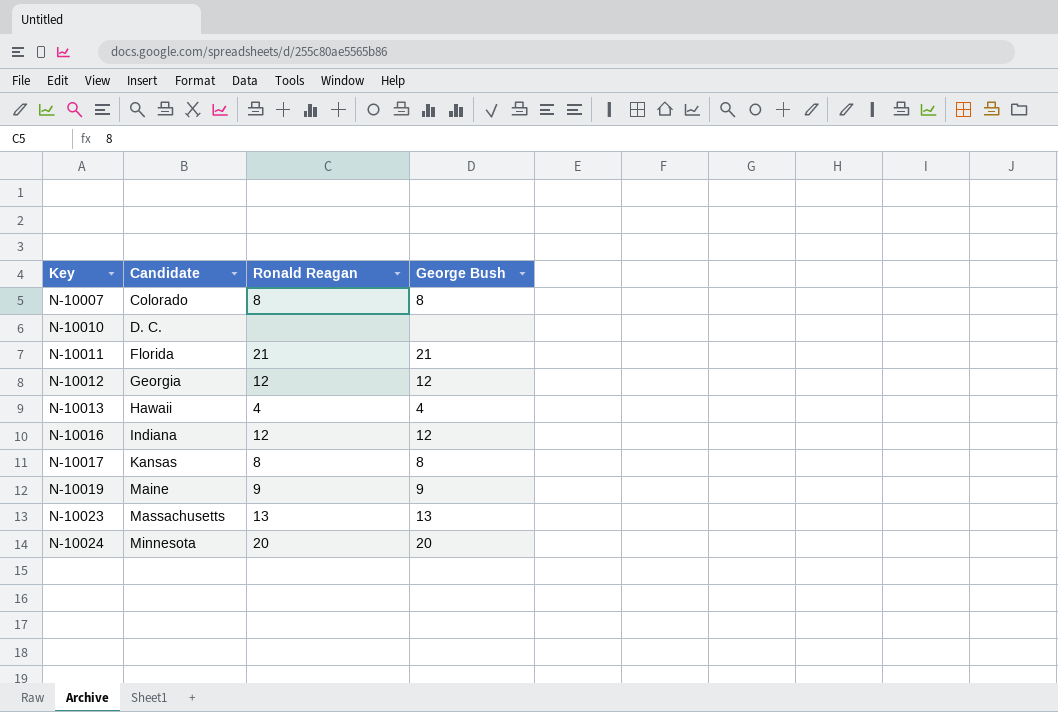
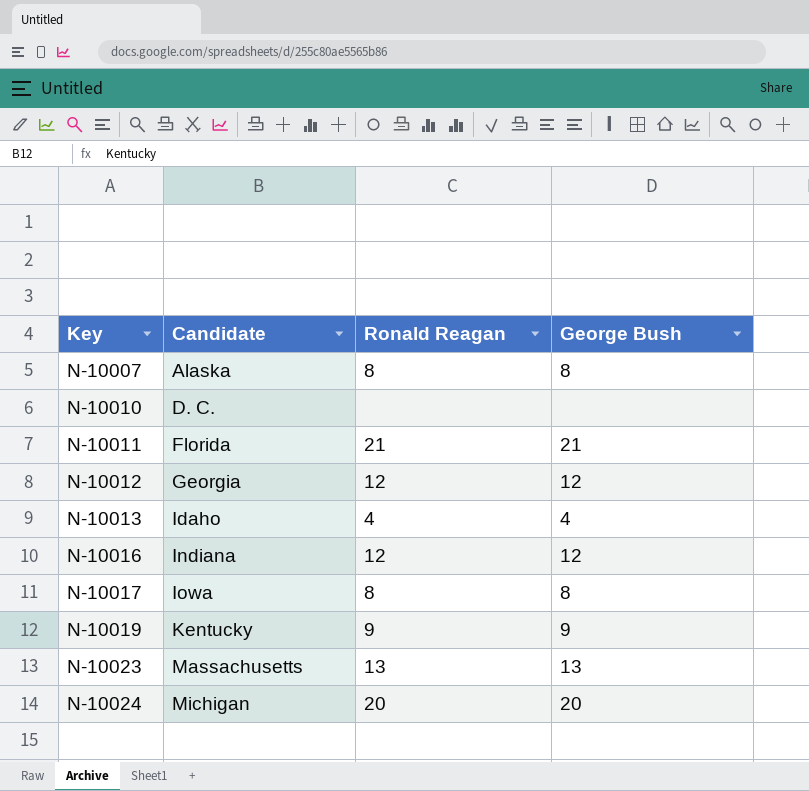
N-10007 | Candidate: Colorado -> Alaska
N-10013 | Candidate: Hawaii -> Idaho
N-10017 | Candidate: Kansas -> Iowa
N-10019 | Candidate: Maine -> Kentucky
N-10024 | Candidate: Minnesota -> Michigan

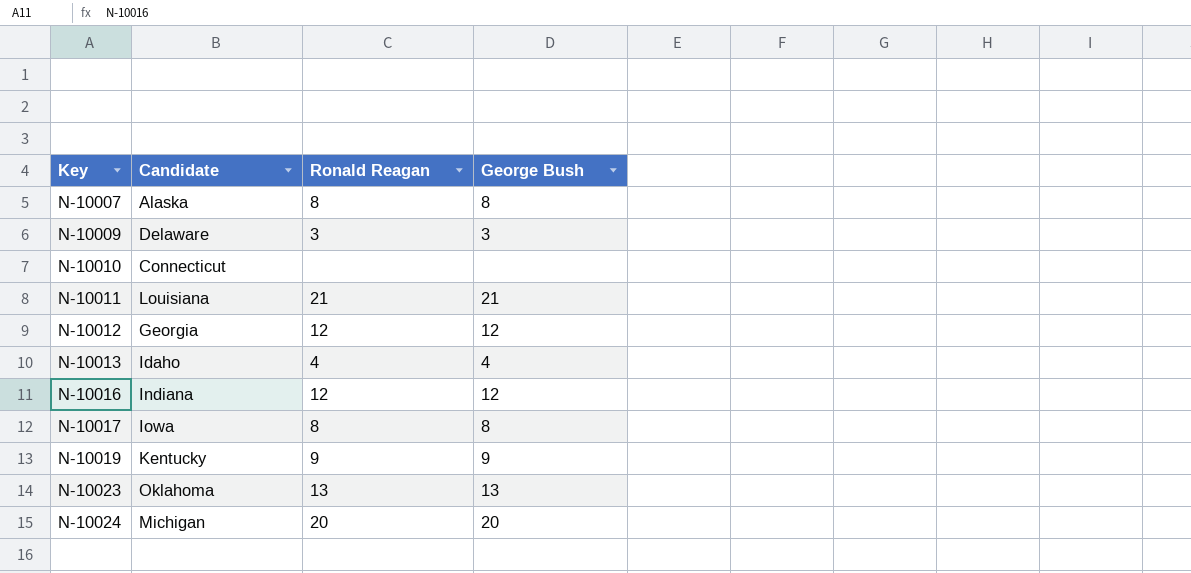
row N-10009: none -> Delaware | 3 | 3
N-10010 | Candidate: D. C. -> Connecticut
N-10011 | Candidate: Florida -> Louisiana
N-10023 | Candidate: Massachusetts -> Oklahoma

